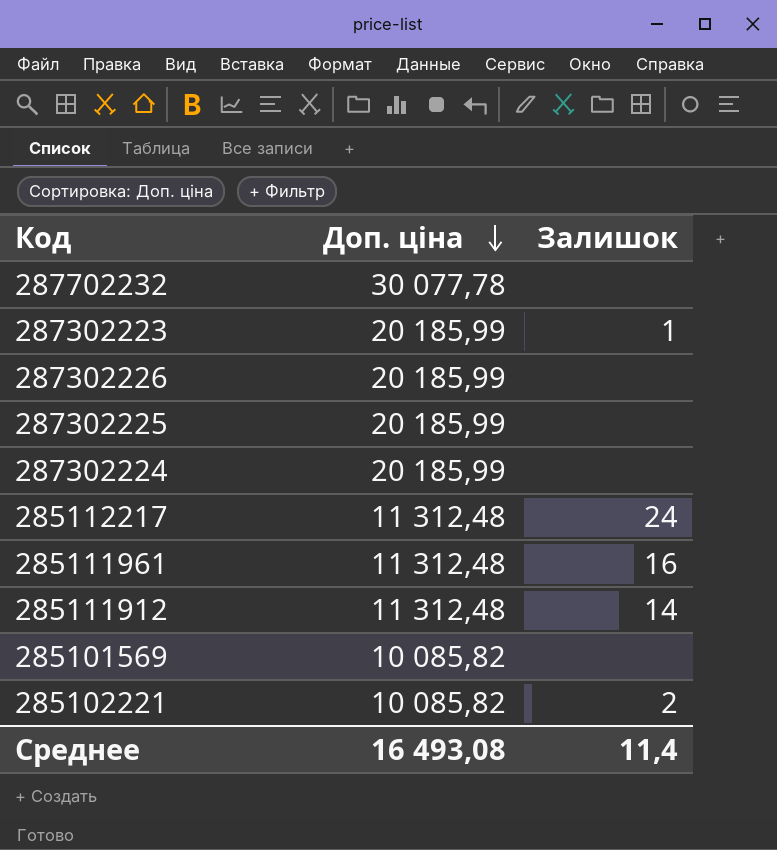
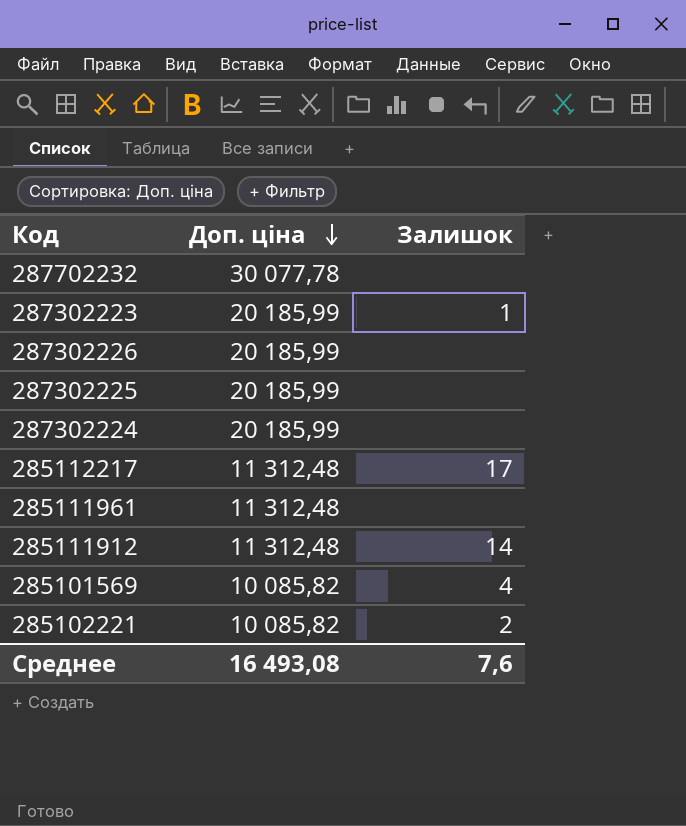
285112217 | Залишок: 24 -> 17
285111961 | Залишок: 16 -> none
285101569 | Залишок: none -> 4
Среднее | Залишок: 11,4 -> 7,6

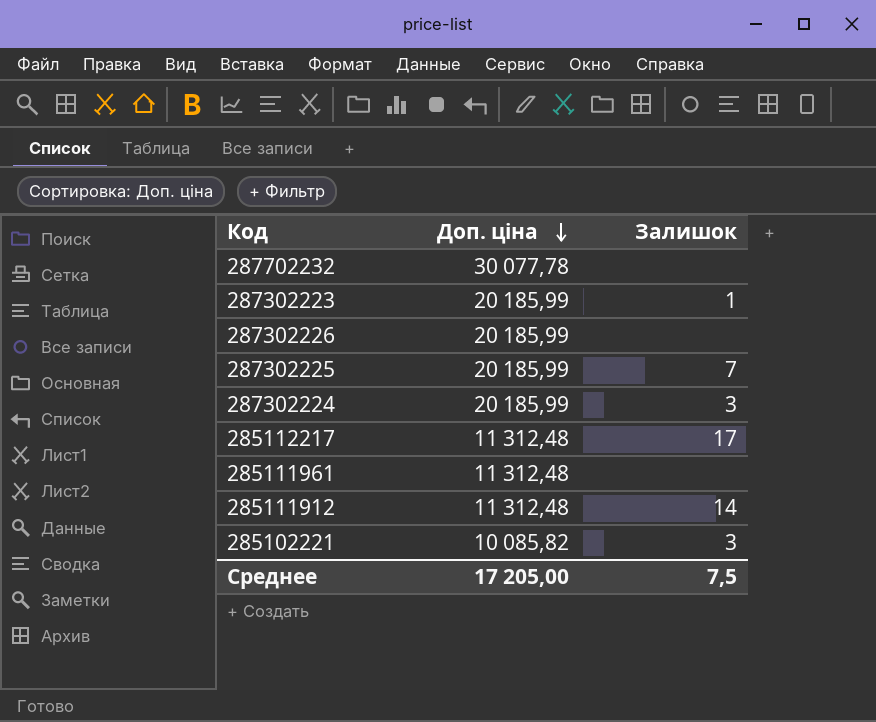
row 285101569: 10 085,82 | 4 -> none
287302225 | Залишок: none -> 7
287302224 | Залишок: none -> 3
285102221 | Залишок: 2 -> 3
Среднее | Доп. ціна: 16 493,08 -> 17 205,00
Среднее | Залишок: 7,6 -> 7,5

